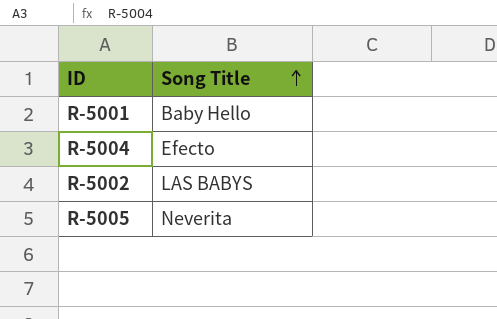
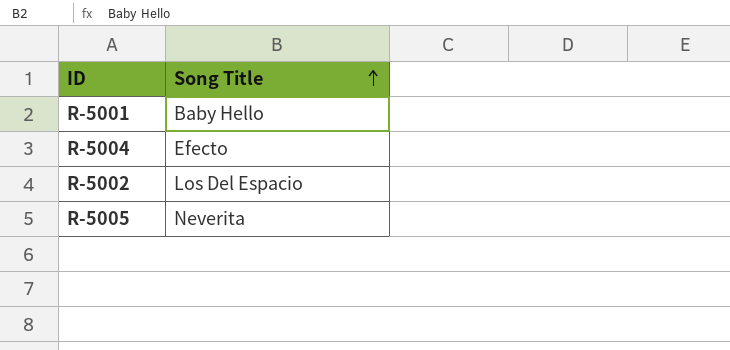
R-5002 | Song Title: LAS BABYS -> Los Del Espacio

